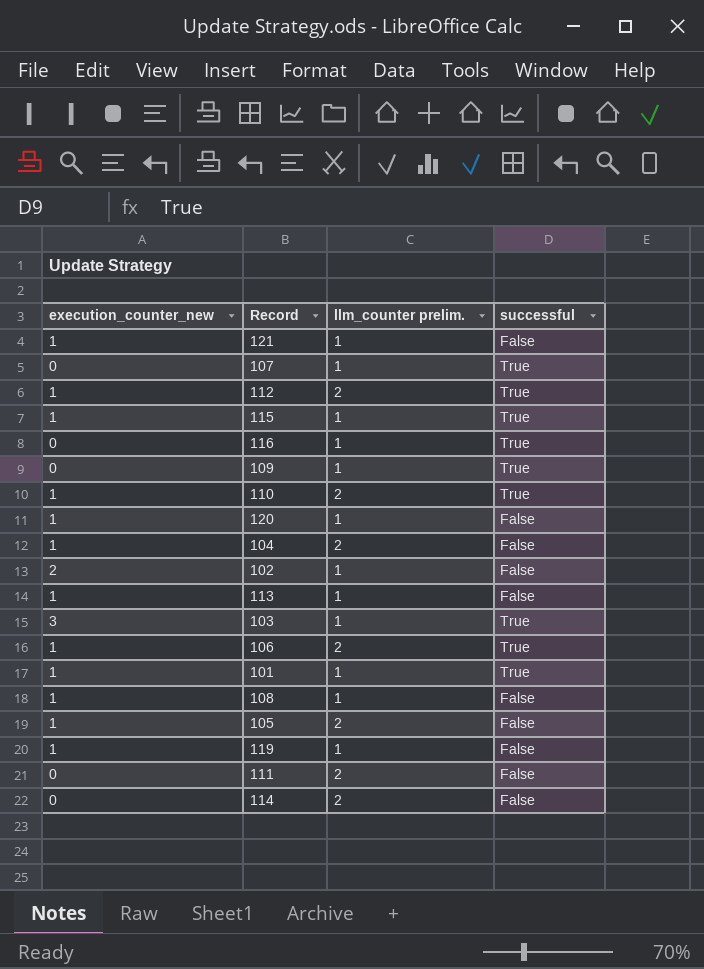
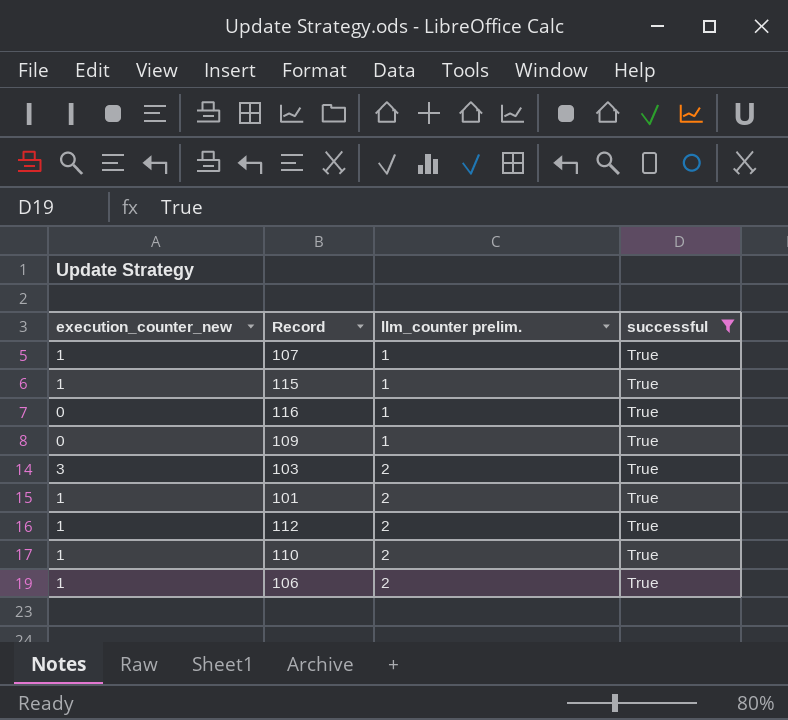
filter: none -> successful = True
row order: none -> llm_counter prelim. ascending
107 | execution_counter_new: 0 -> 1
103 | llm_counter prelim.: 1 -> 2
101 | llm_counter prelim.: 1 -> 2

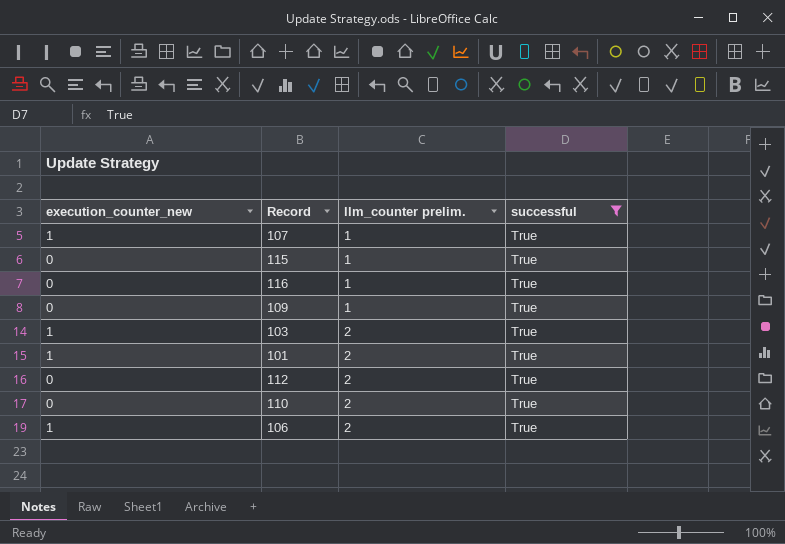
115 | execution_counter_new: 1 -> 0
103 | execution_counter_new: 3 -> 1
112 | execution_counter_new: 1 -> 0
110 | execution_counter_new: 1 -> 0

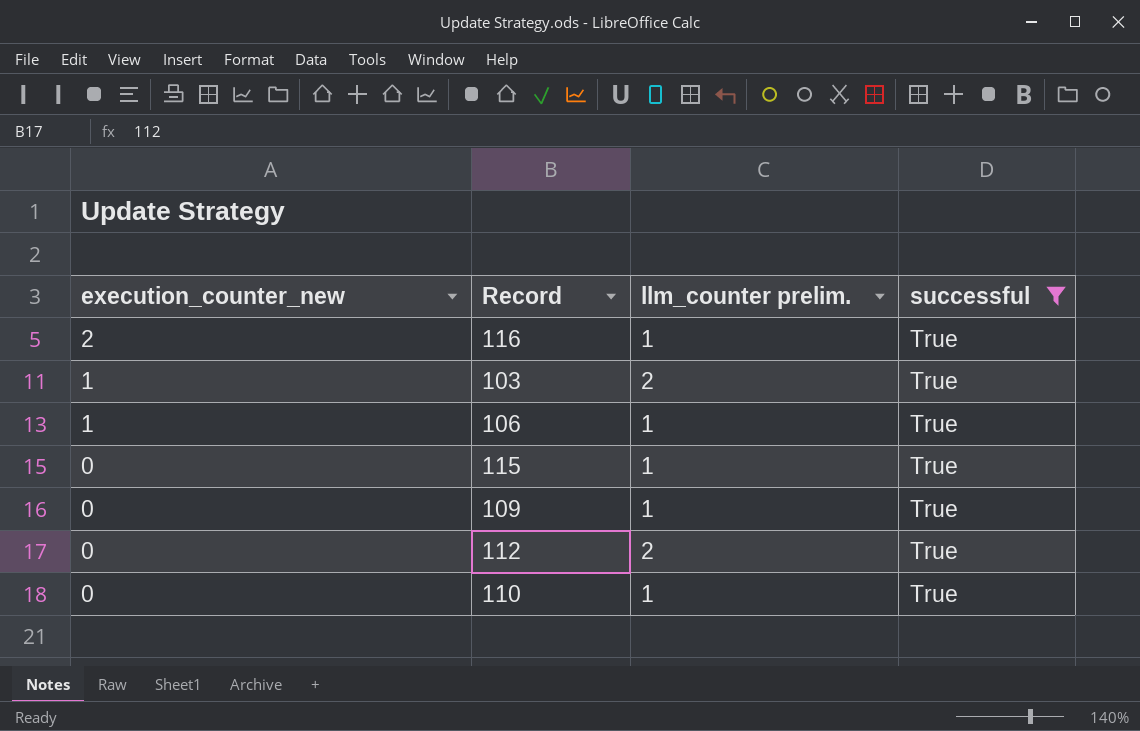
row order: llm_counter prelim. ascending -> execution_counter_new descending
row 107: 1 | 1 | True -> none
row 101: 1 | 2 | True -> none
116 | execution_counter_new: 0 -> 2
106 | llm_counter prelim.: 2 -> 1
110 | llm_counter prelim.: 2 -> 1

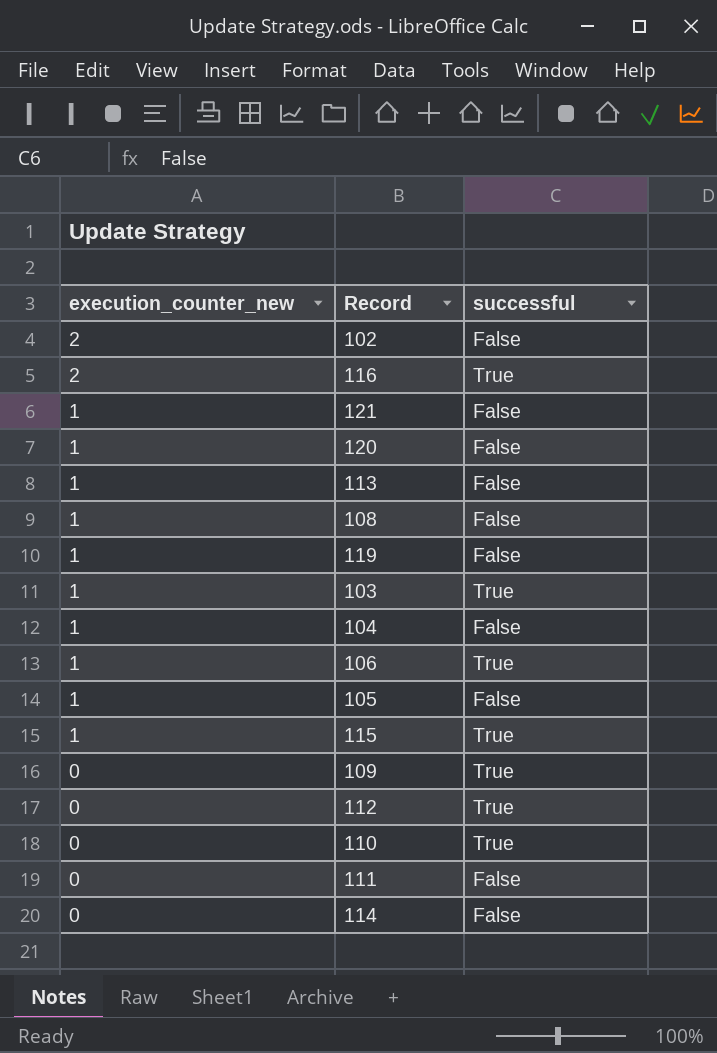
filter: successful = True -> none
column llm_counter prelim. | position: 3 -> none
115 | execution_counter_new: 0 -> 1

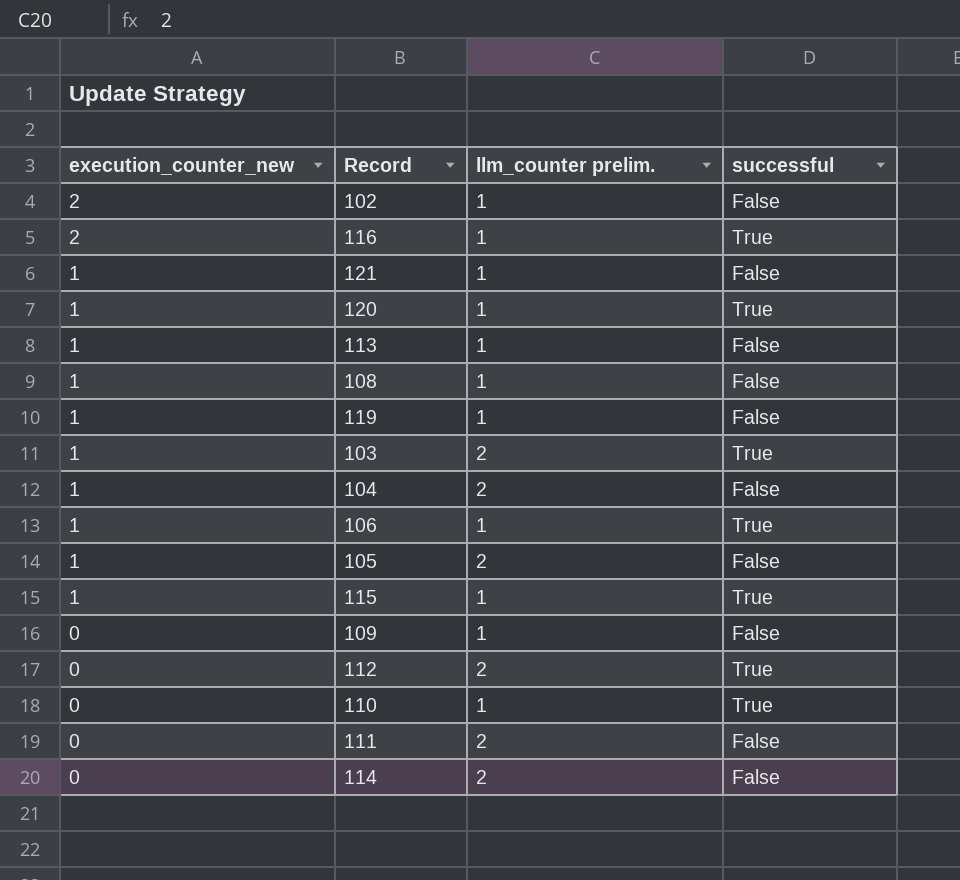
column llm_counter prelim. | position: none -> 3
120 | successful: False -> True
109 | successful: True -> False

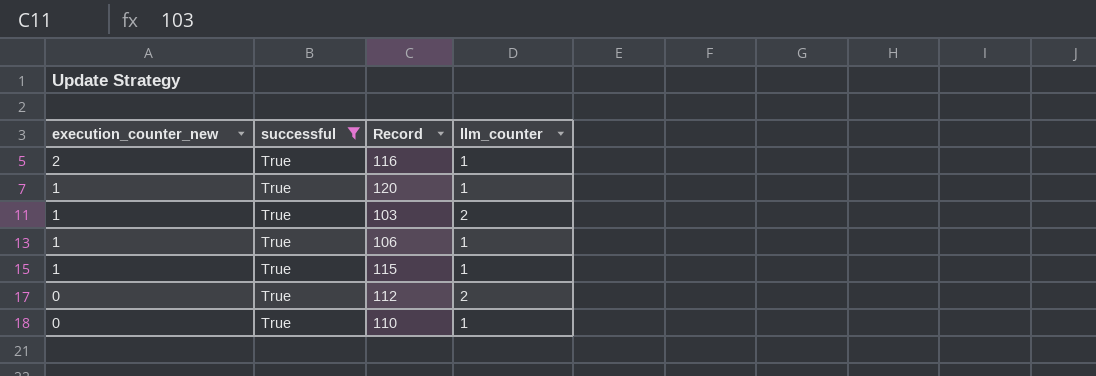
filter: none -> successful = True
column successful | position: 4 -> 2
column name: llm_counter prelim. -> llm_counter

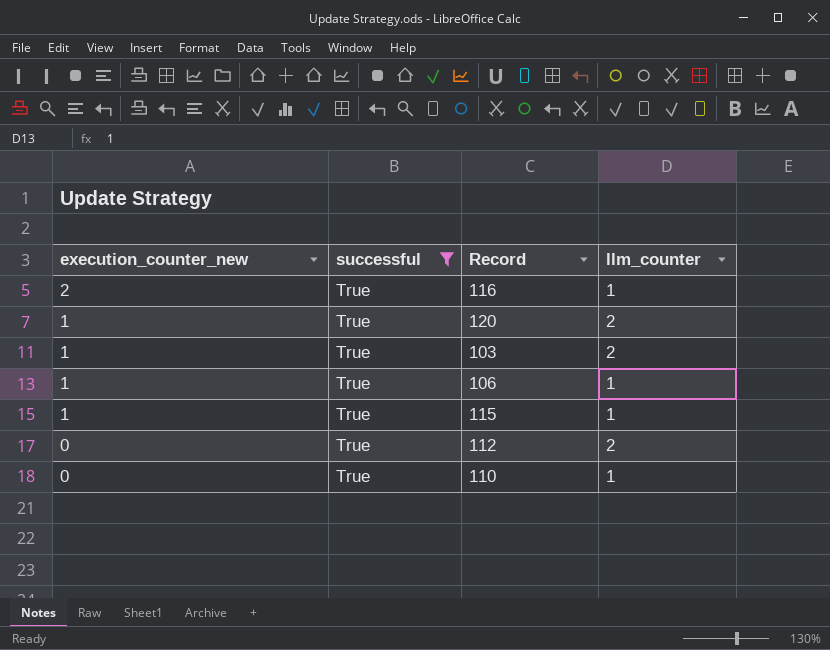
120 | llm_counter: 1 -> 2

